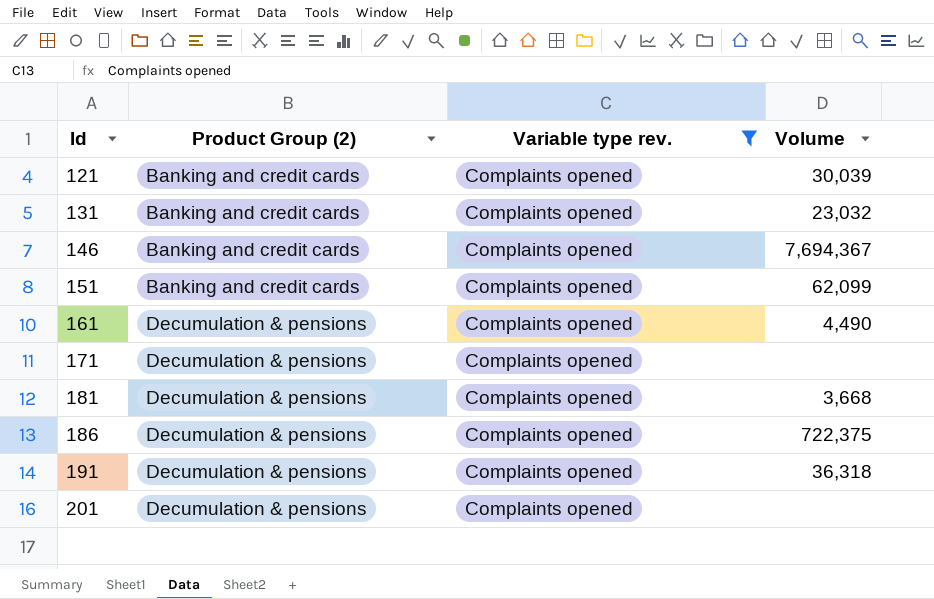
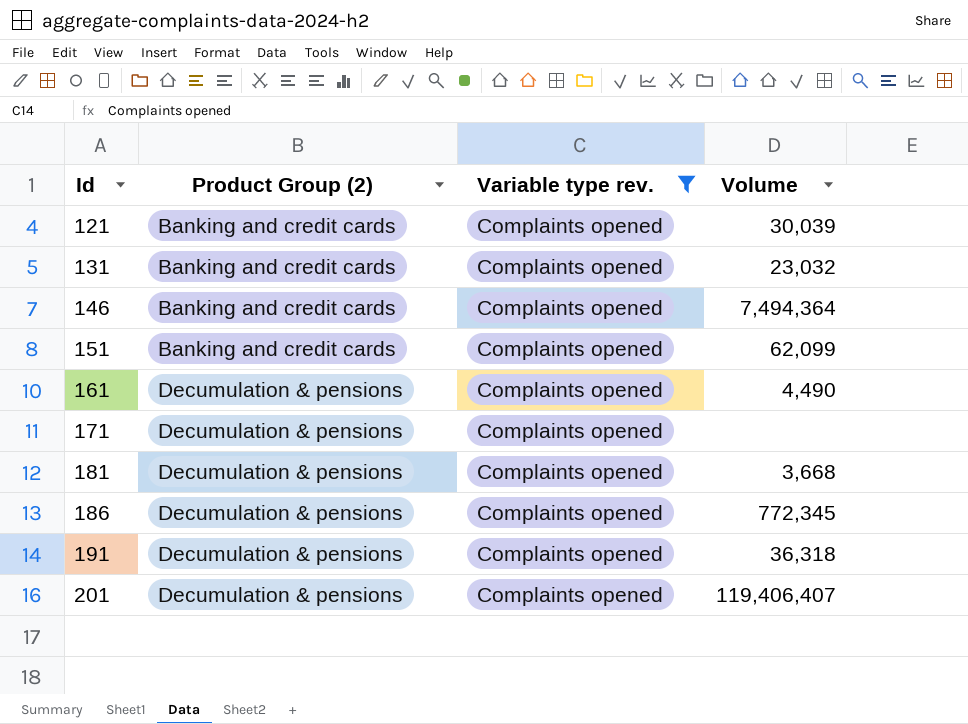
146 | Volume: 7,694,367 -> 7,494,364
186 | Volume: 722,375 -> 772,345
201 | Volume: none -> 119,406,407

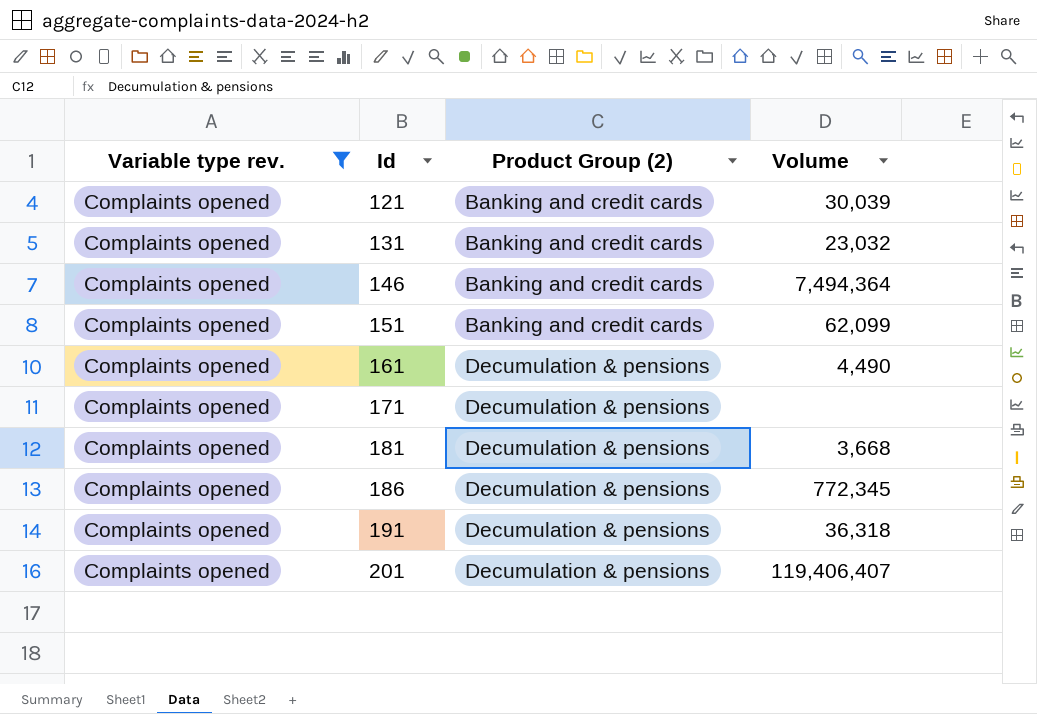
column Variable type rev. | position: 3 -> 1

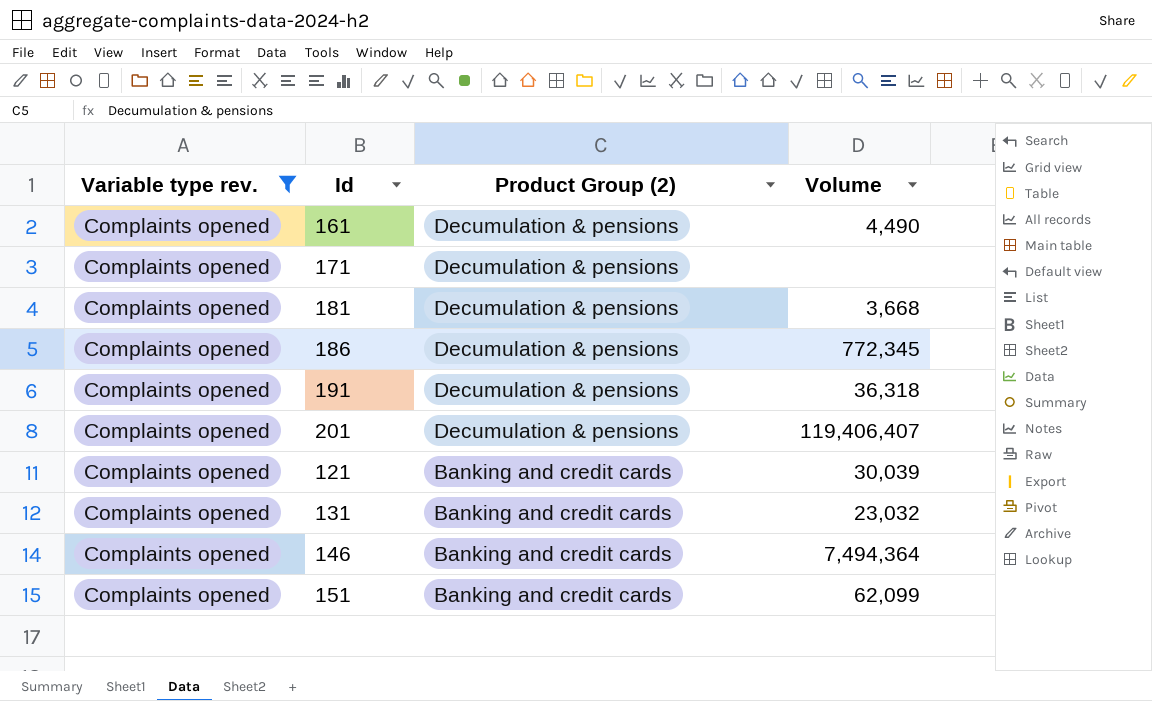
row order: Id ascending -> Product Group (2) descending

